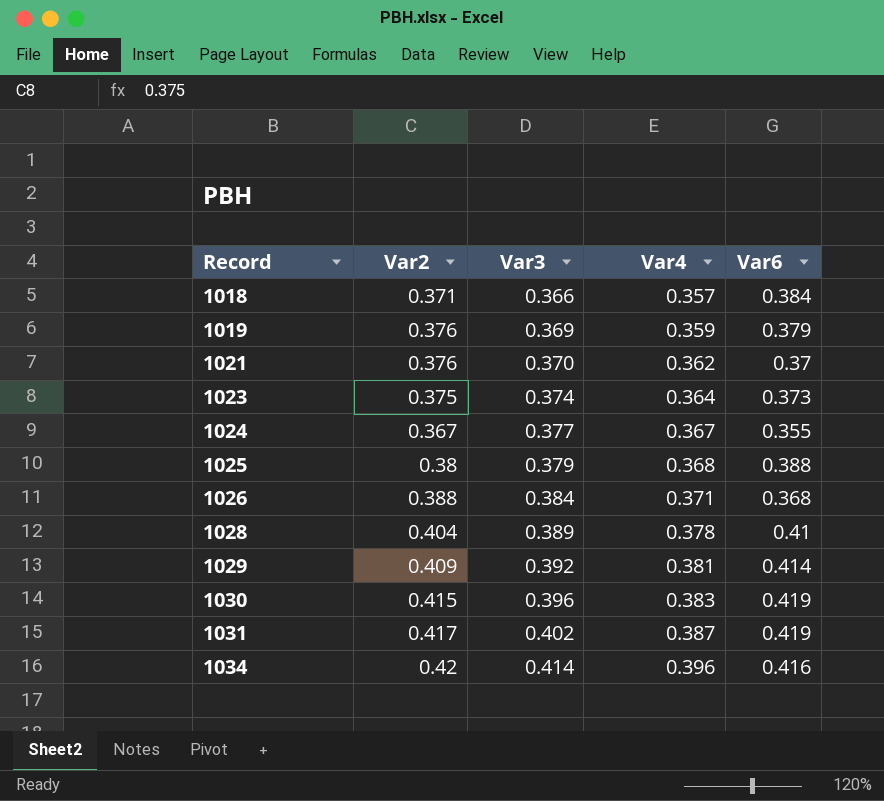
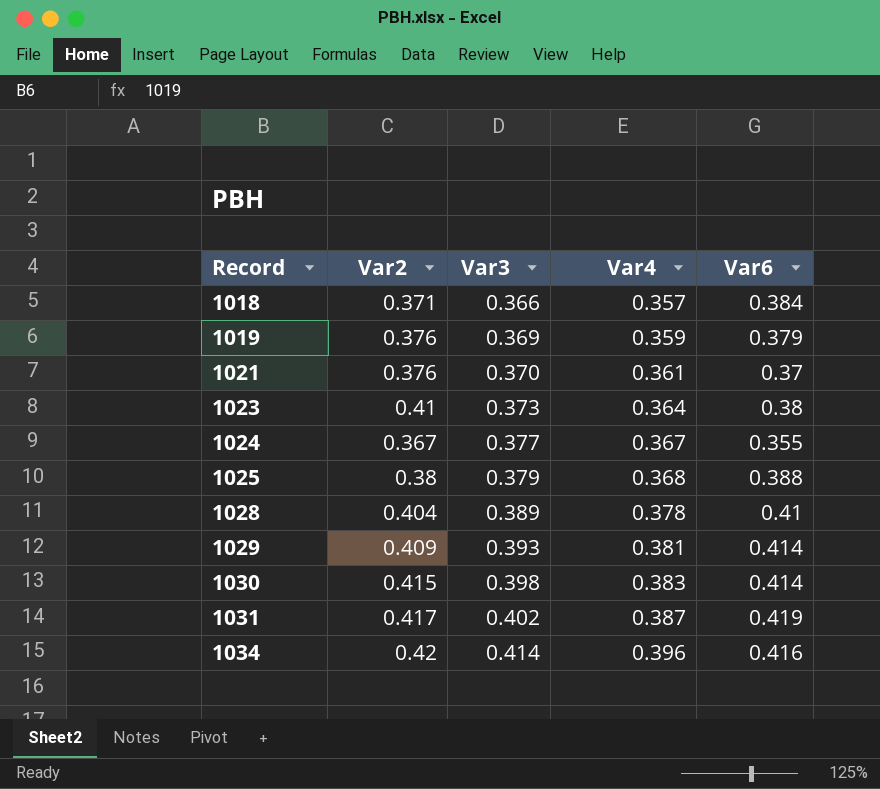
row 1026: 0.388 | 0.384 | 0.371 | 0.368 -> none
1021 | Var4: 0.362 -> 0.361
1023 | Var2: 0.375 -> 0.41
1023 | Var3: 0.374 -> 0.373
1023 | Var6: 0.373 -> 0.38
1029 | Var3: 0.392 -> 0.393
1030 | Var3: 0.396 -> 0.398
1030 | Var6: 0.419 -> 0.414

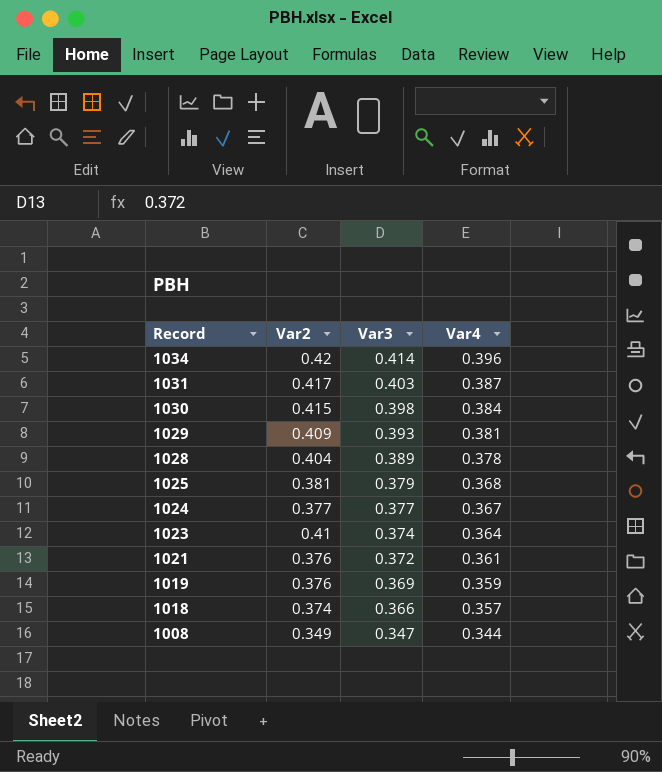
row order: Record ascending -> Record descending
column Var6 | position: 5 -> none
1031 | Var3: 0.402 -> 0.403
1030 | Var4: 0.383 -> 0.384
1025 | Var2: 0.38 -> 0.381
1024 | Var2: 0.367 -> 0.377
1023 | Var3: 0.373 -> 0.374
1021 | Var3: 0.370 -> 0.372
1018 | Var2: 0.371 -> 0.374
row 1008: none -> 0.349 | 0.347 | 0.344

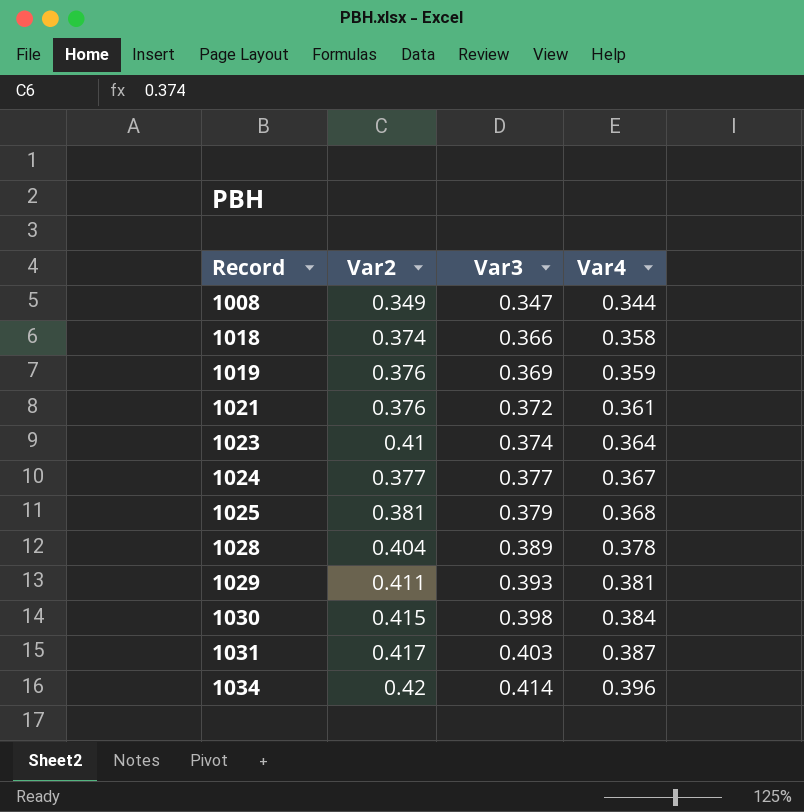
row order: Record descending -> Record ascending
1018 | Var4: 0.357 -> 0.358
1029 | Var2: 0.409 -> 0.411

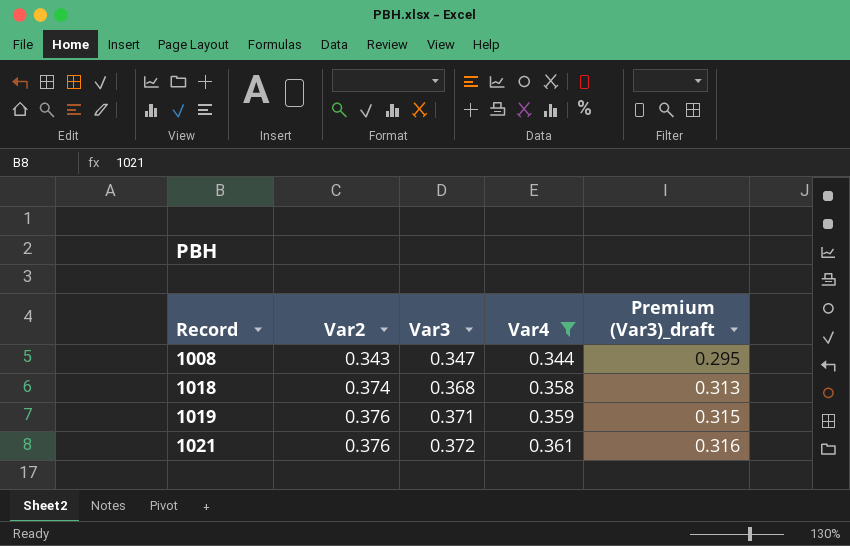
filter: none -> Var4 <= 0.361
column Premium (Var3)_draft | formula: none -> [Var3] * 0.85
1008 | Var2: 0.349 -> 0.343
1018 | Var3: 0.366 -> 0.368
1019 | Var3: 0.369 -> 0.371

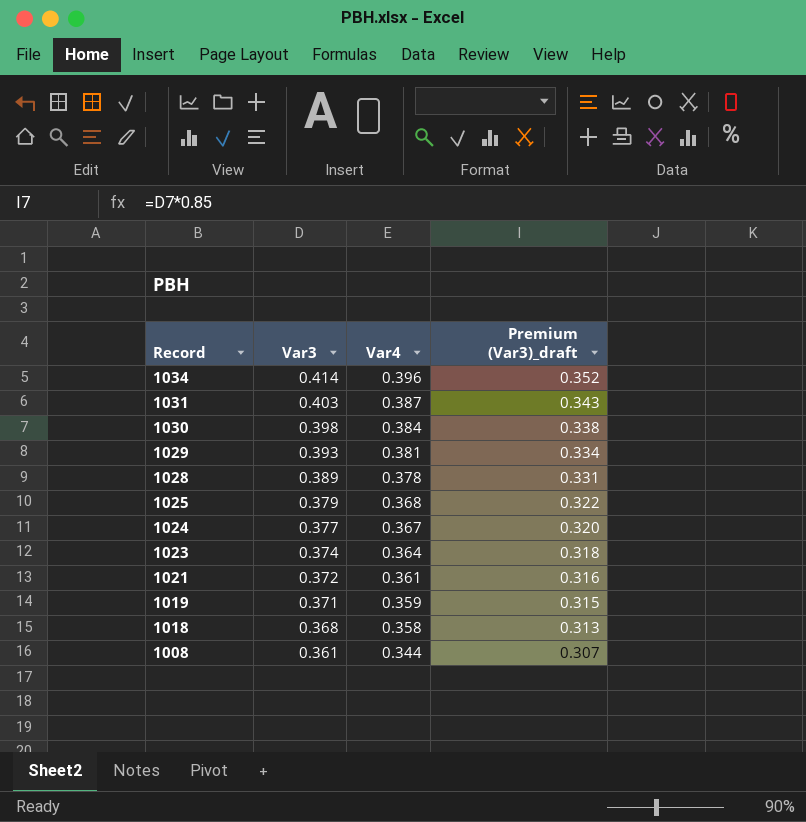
filter: Var4 <= 0.361 -> none
row order: Record ascending -> Record descending
column Var2 | position: 2 -> none
1008 | Var3: 0.347 -> 0.361
1008 | Premium (Var3)_draft: 0.295 -> 0.307

